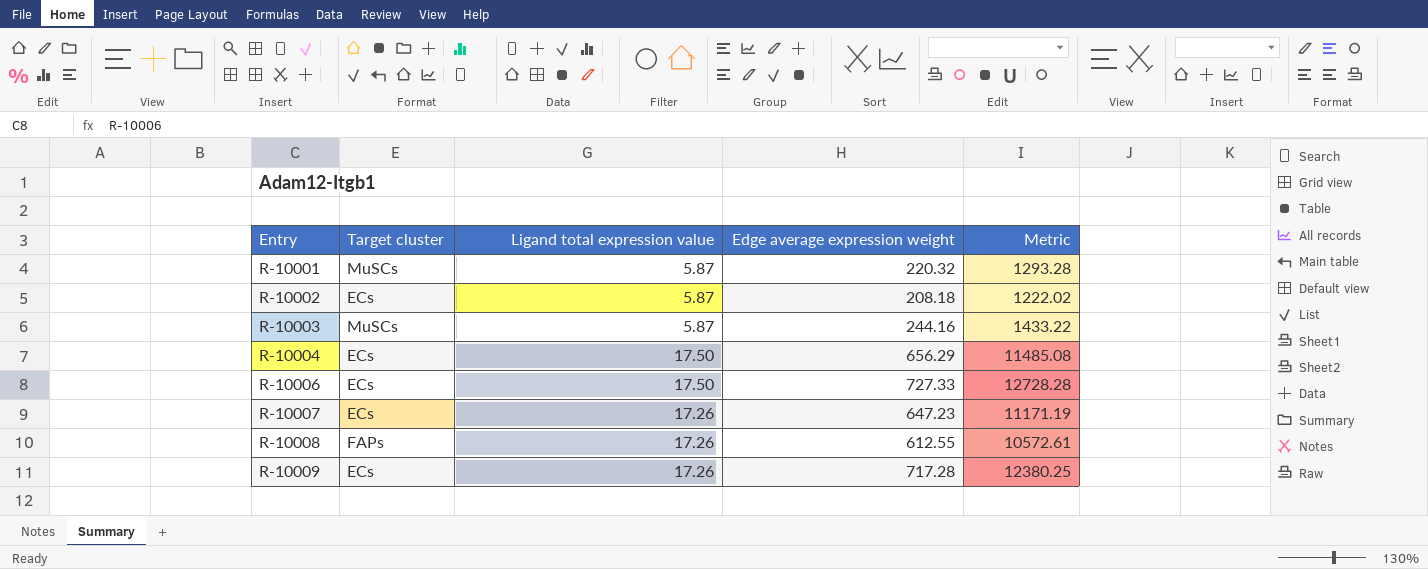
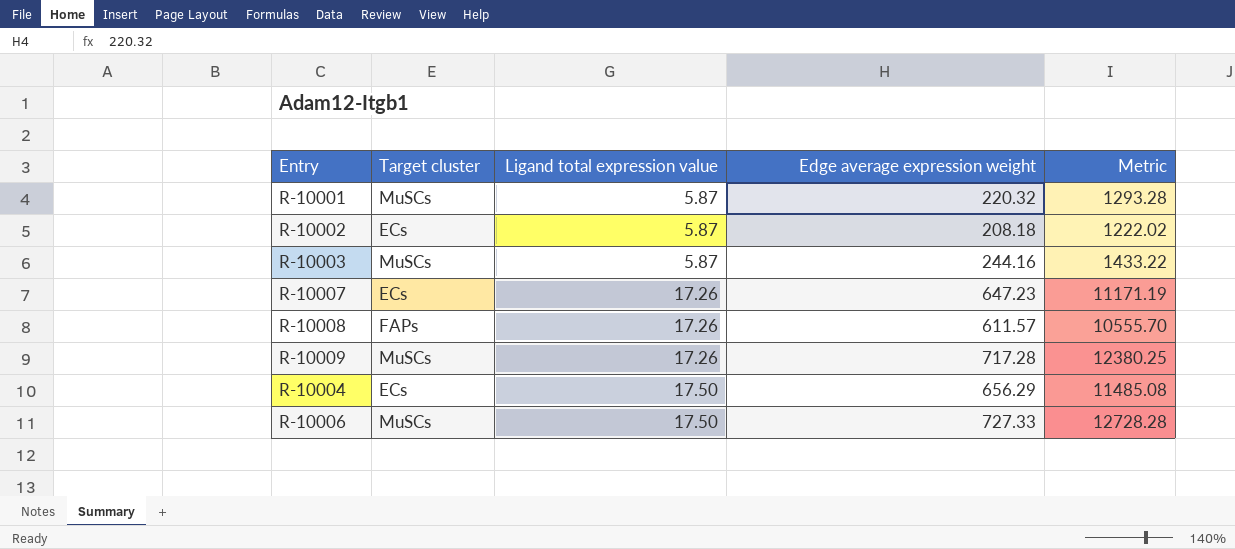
row order: Entry ascending -> Ligand total expression value ascending
R-10008 | Edge average expression weight: 612.55 -> 611.57
R-10008 | Metric: 10572.61 -> 10555.70
R-10009 | Target cluster: ECs -> MuSCs
R-10006 | Target cluster: ECs -> MuSCs

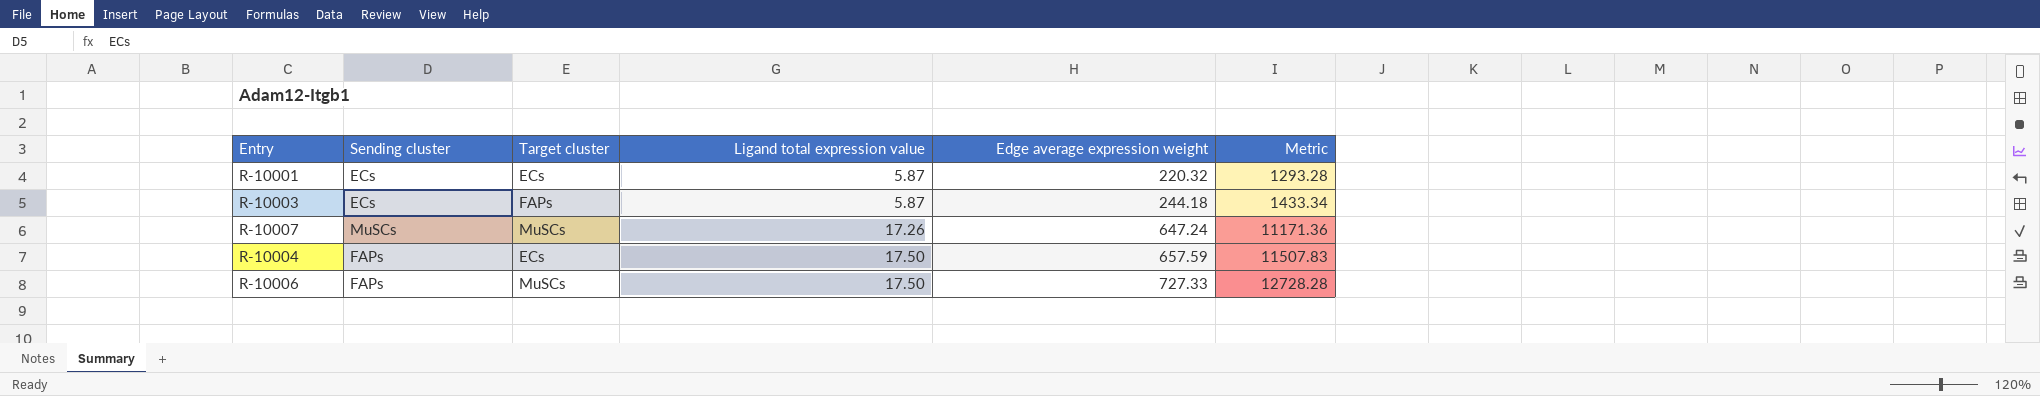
column Sending cluster | position: none -> 2
row R-10002: ECs | 5.87 | 208.18 | 1222.02 -> none
row R-10008: FAPs | 17.26 | 611.57 | 10555.70 -> none
row R-10009: MuSCs | 17.26 | 717.28 | 12380.25 -> none
R-10001 | Target cluster: MuSCs -> ECs
R-10003 | Target cluster: MuSCs -> FAPs
R-10003 | Edge average expression weight: 244.16 -> 244.18
R-10003 | Metric: 1433.22 -> 1433.34
R-10007 | Target cluster: ECs -> MuSCs
R-10007 | Edge average expression weight: 647.23 -> 647.24
R-10007 | Metric: 11171.19 -> 11171.36
R-10004 | Edge average expression weight: 656.29 -> 657.59
R-10004 | Metric: 11485.08 -> 11507.83

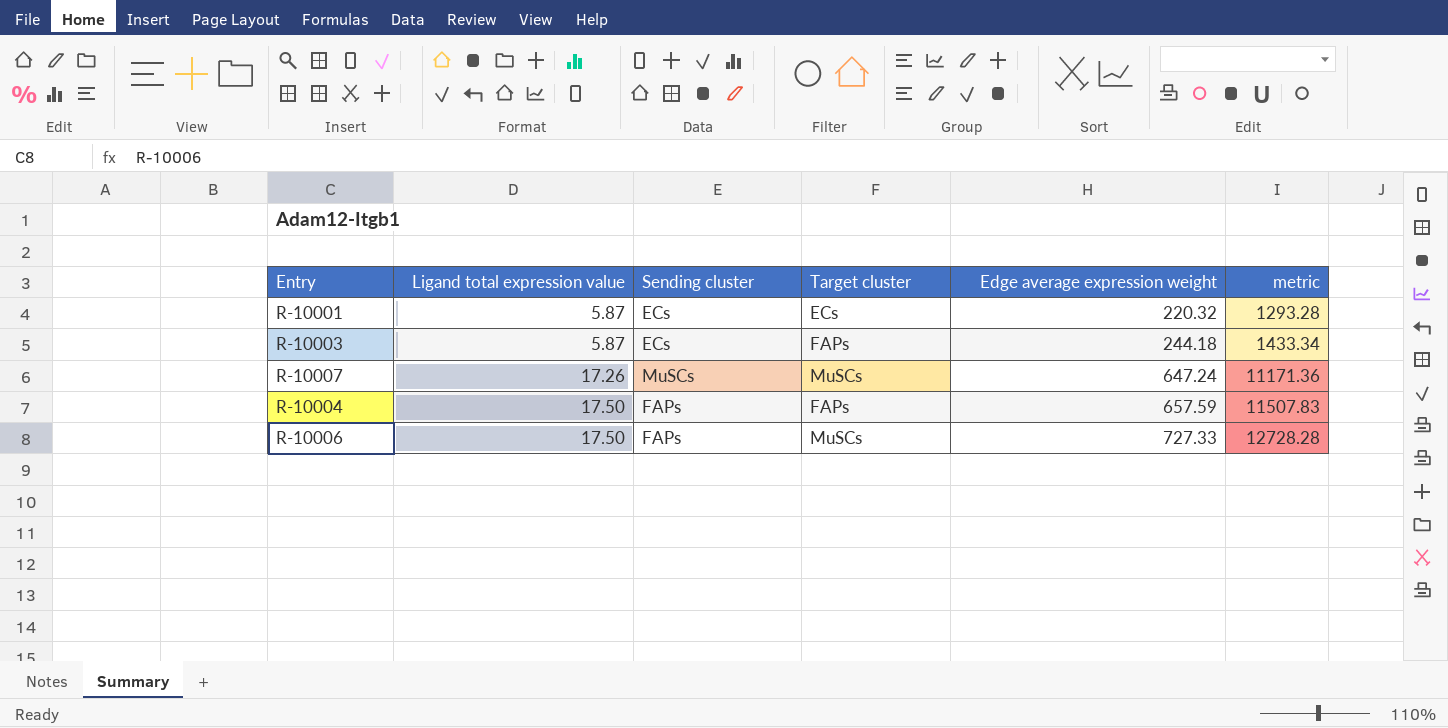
column Ligand total expression value | position: 4 -> 2
column name: Metric -> metric
R-10004 | Target cluster: ECs -> FAPs

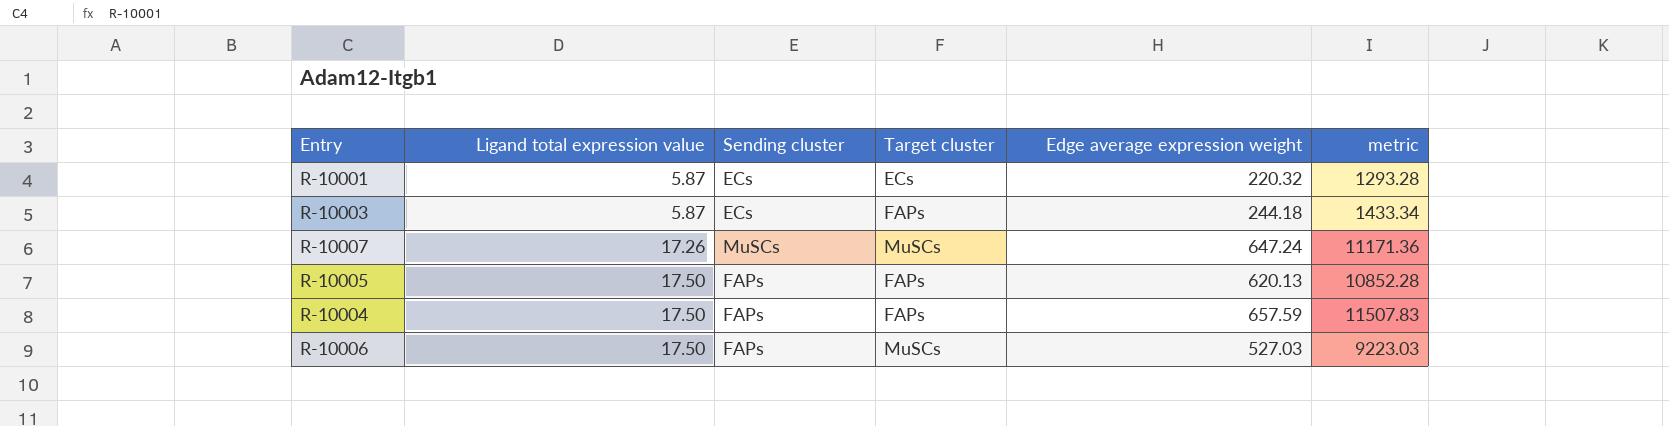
row R-10005: none -> 17.50 | FAPs | FAPs | 620.13 | 10852.28
R-10006 | Edge average expression weight: 727.33 -> 527.03
R-10006 | metric: 12728.28 -> 9223.03

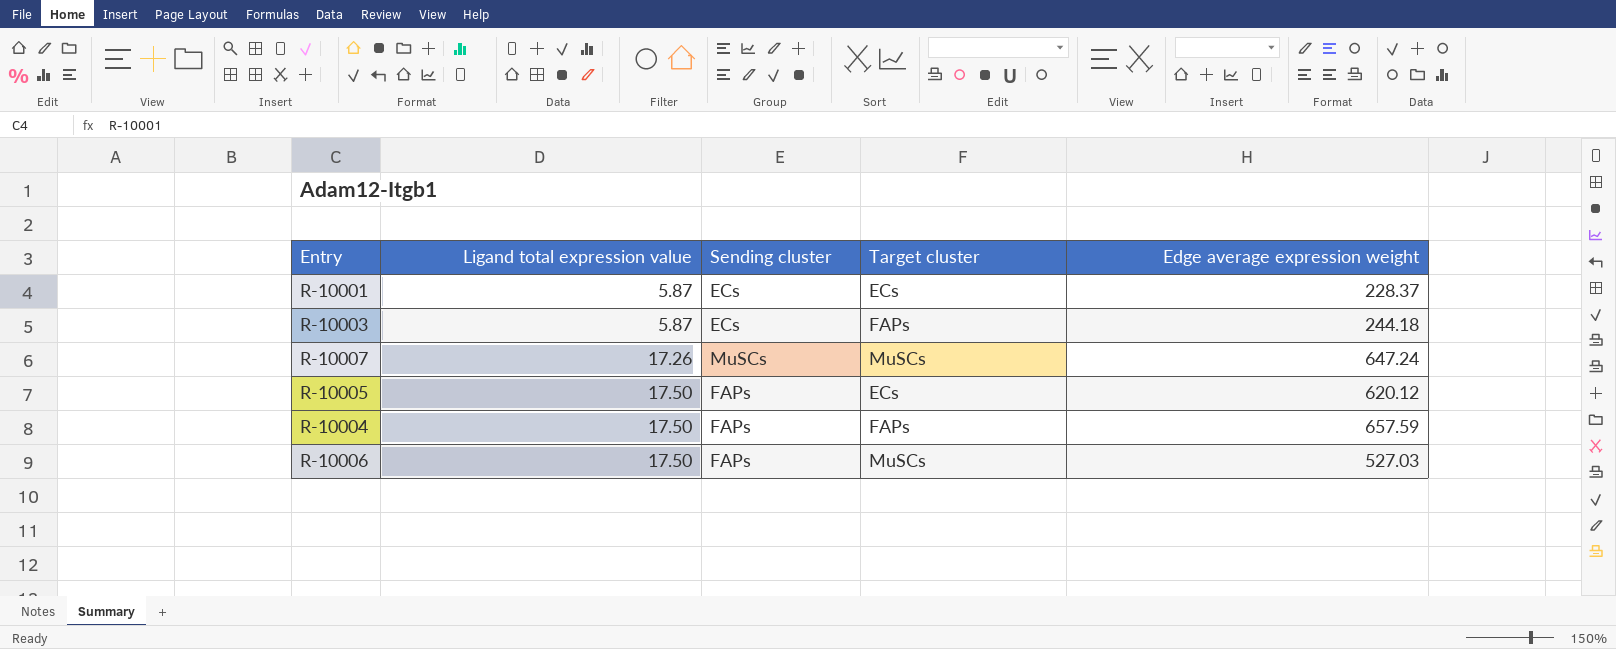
column metric | formula: [Ligand total expression value] * [Edge average expression weight] -> none
R-10001 | Edge average expression weight: 220.32 -> 228.37
R-10005 | Target cluster: FAPs -> ECs
R-10005 | Edge average expression weight: 620.13 -> 620.12

